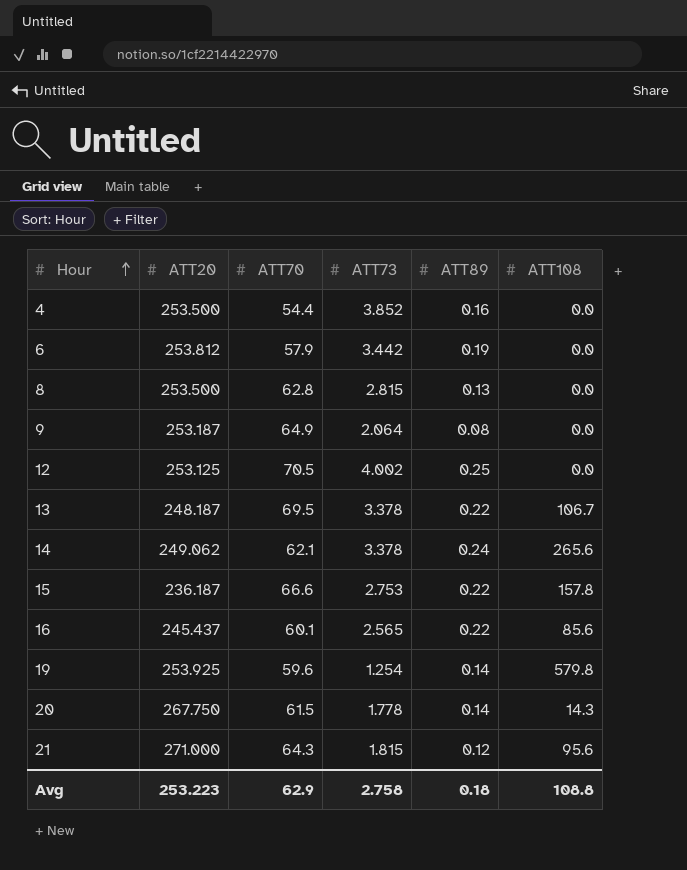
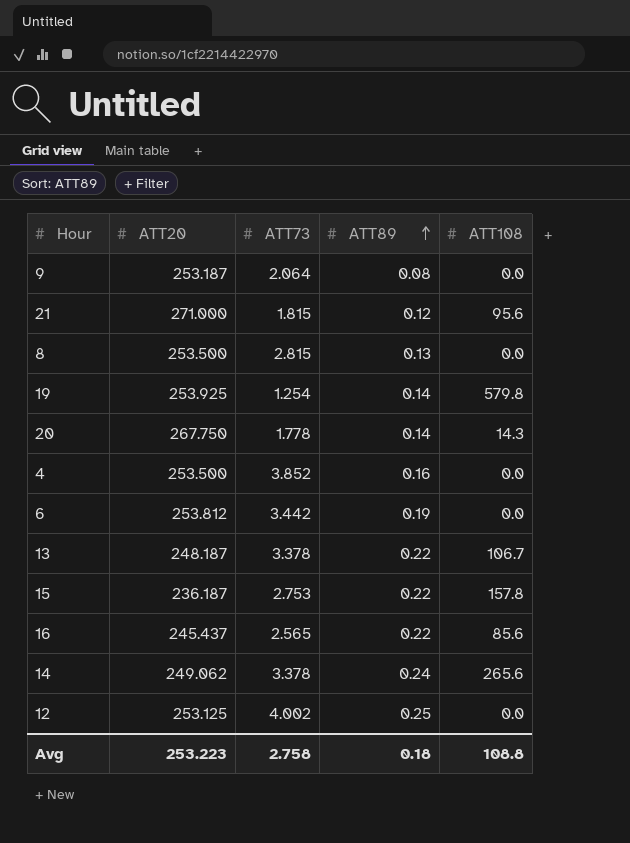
row order: Hour ascending -> ATT89 ascending
column ATT70 | position: 3 -> none

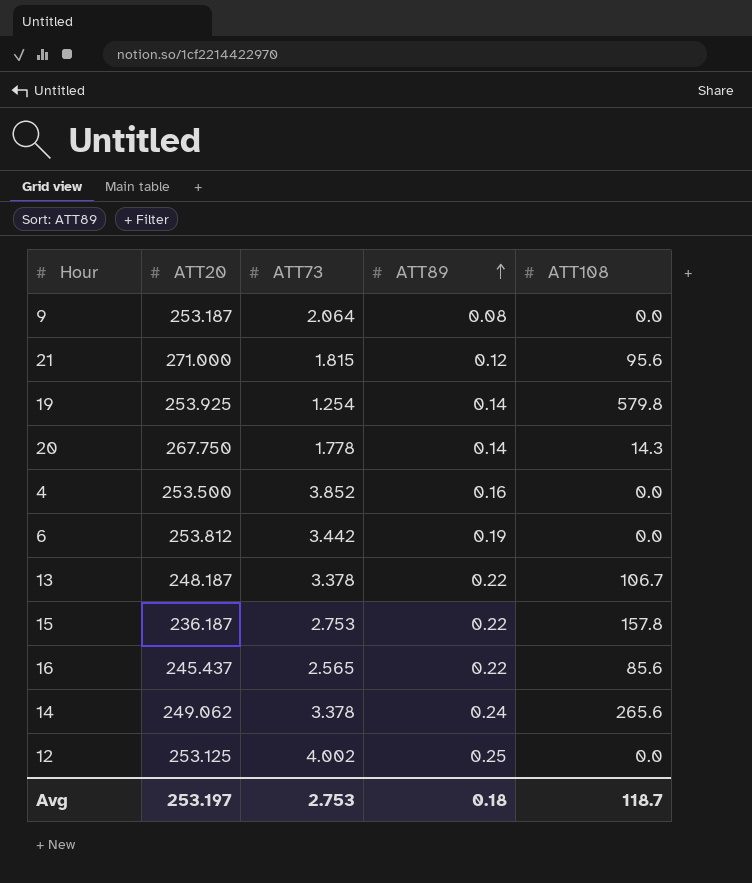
row 8: 253.500 | 2.815 | 0.13 | 0.0 -> none
Avg | ATT20: 253.223 -> 253.197
Avg | ATT73: 2.758 -> 2.753
Avg | ATT108: 108.8 -> 118.7

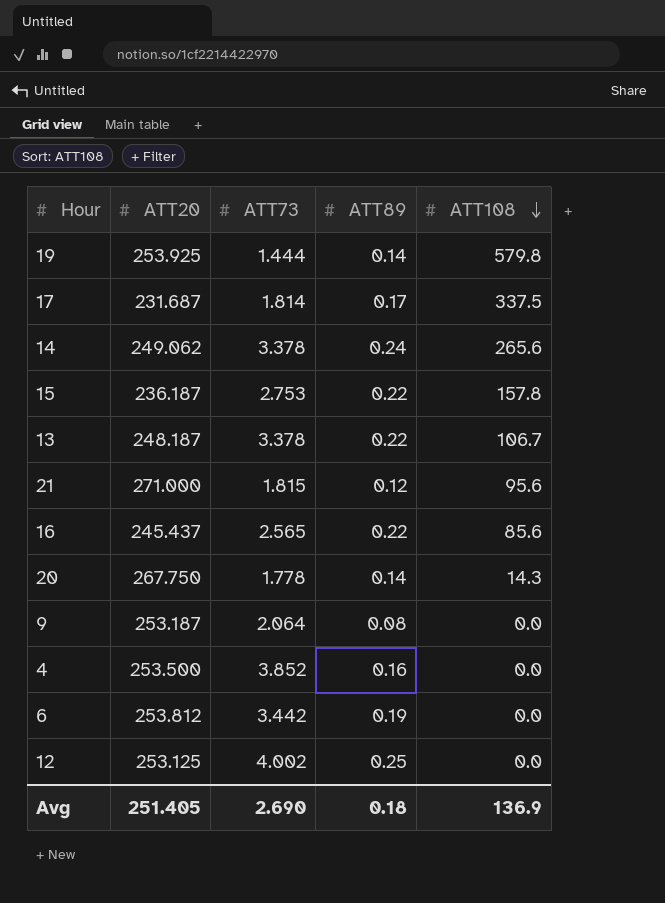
row order: ATT89 ascending -> ATT108 descending
19 | ATT73: 1.254 -> 1.444
row 17: none -> 231.687 | 1.814 | 0.17 | 337.5
Avg | ATT20: 253.197 -> 251.405
Avg | ATT73: 2.753 -> 2.690
Avg | ATT108: 118.7 -> 136.9

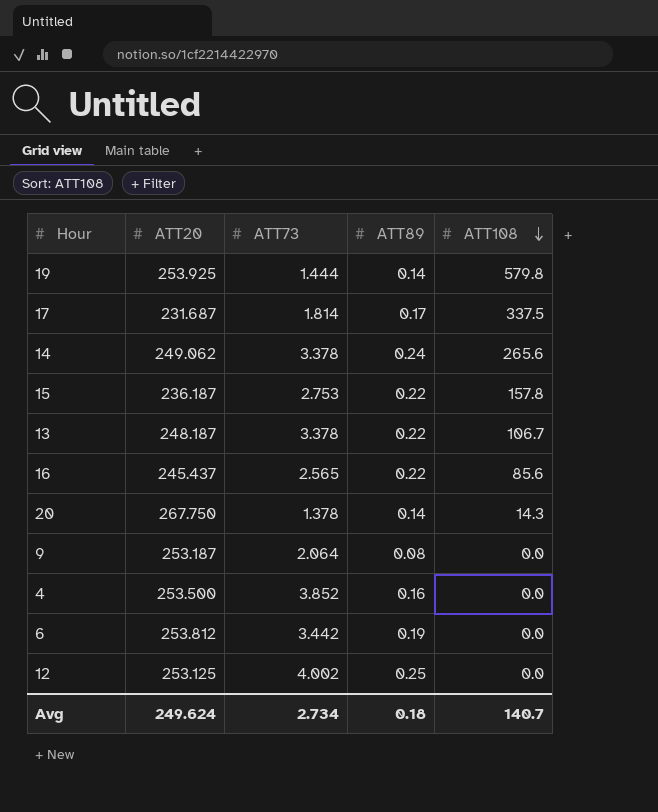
row 21: 271.000 | 1.815 | 0.12 | 95.6 -> none
20 | ATT73: 1.778 -> 1.378
Avg | ATT20: 251.405 -> 249.624
Avg | ATT73: 2.690 -> 2.734
Avg | ATT108: 136.9 -> 140.7

